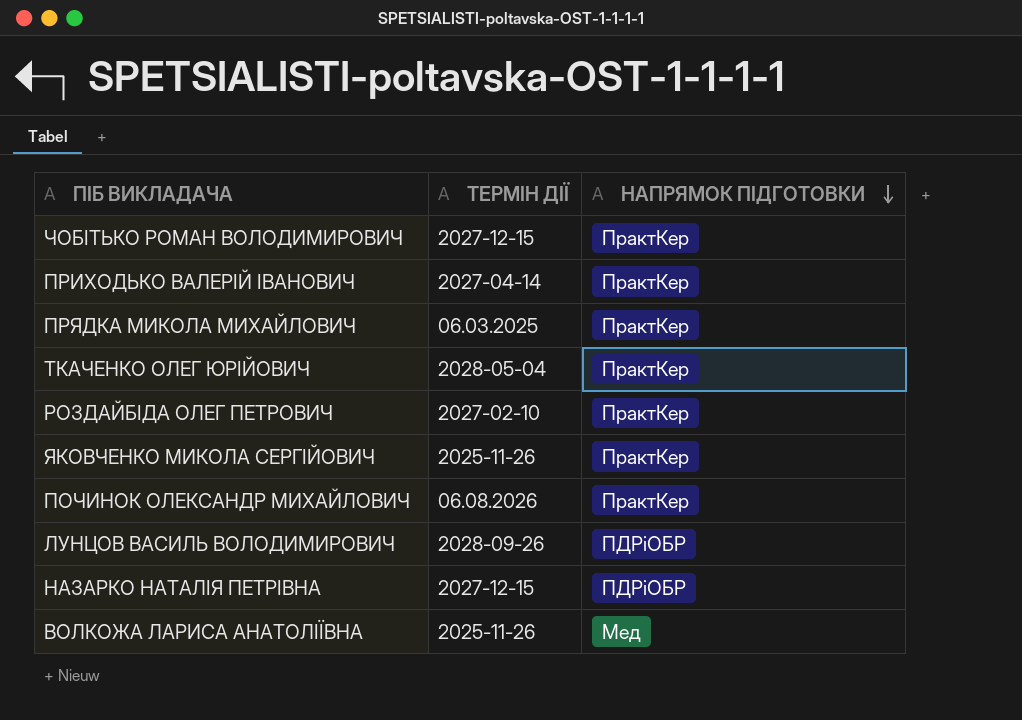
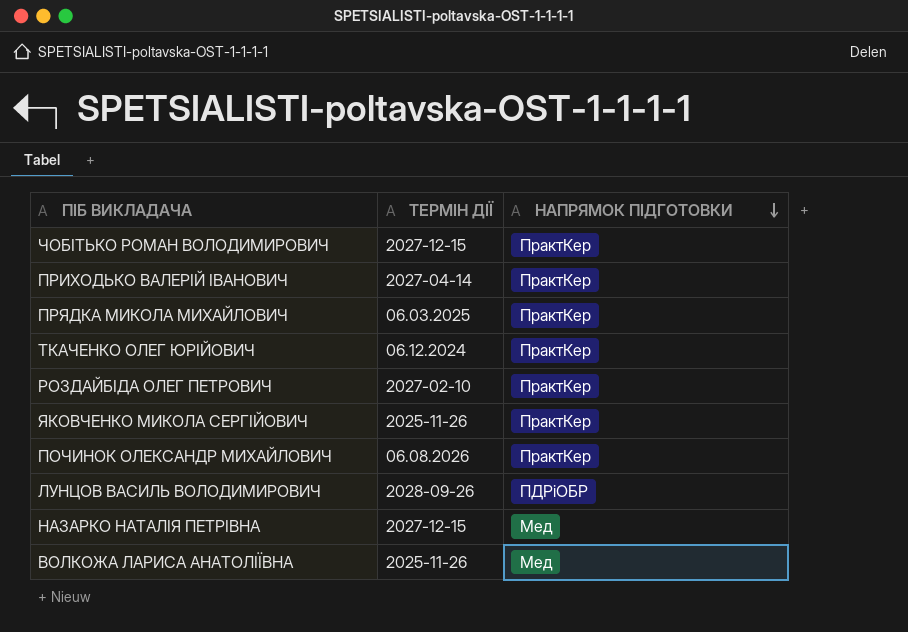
ТКАЧЕНКО ОЛЕГ ЮРІЙОВИЧ | ТЕРМІН ДІЇ: 2028-05-04 -> 06.12.2024
НАЗАРКО НАТАЛІЯ ПЕТРІВНА | НАПРЯМОК ПІДГОТОВКИ: ПДРіОБР -> Мед

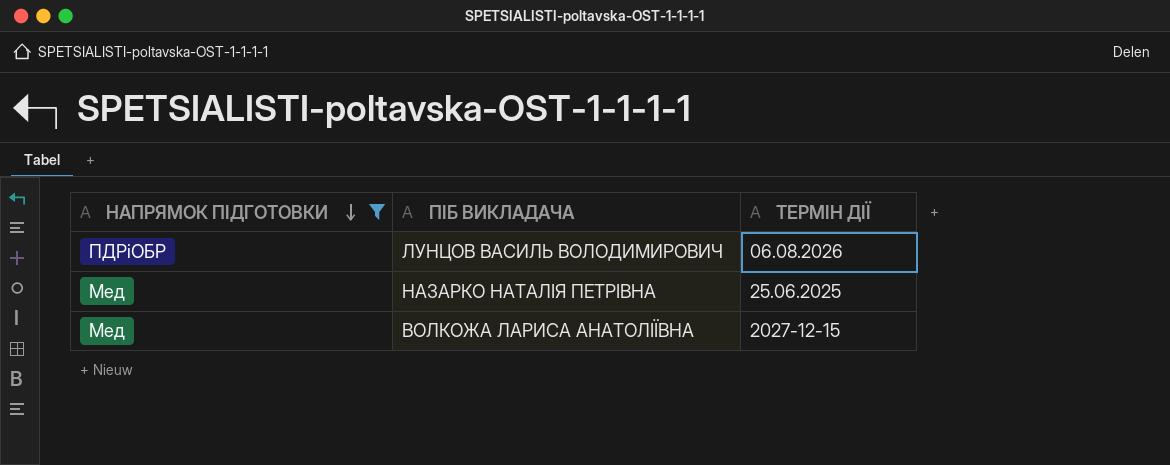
filter: none -> НАПРЯМОК ПІДГОТОВКИ != ПрактКер
column НАПРЯМОК ПІДГОТОВКИ | position: 3 -> 1
ЛУНЦОВ ВАСИЛЬ ВОЛОДИМИРОВИЧ | ТЕРМІН ДІЇ: 2028-09-26 -> 06.08.2026
НАЗАРКО НАТАЛІЯ ПЕТРІВНА | ТЕРМІН ДІЇ: 2027-12-15 -> 25.06.2025
ВОЛКОЖА ЛАРИСА АНАТОЛІЇВНА | ТЕРМІН ДІЇ: 2025-11-26 -> 2027-12-15

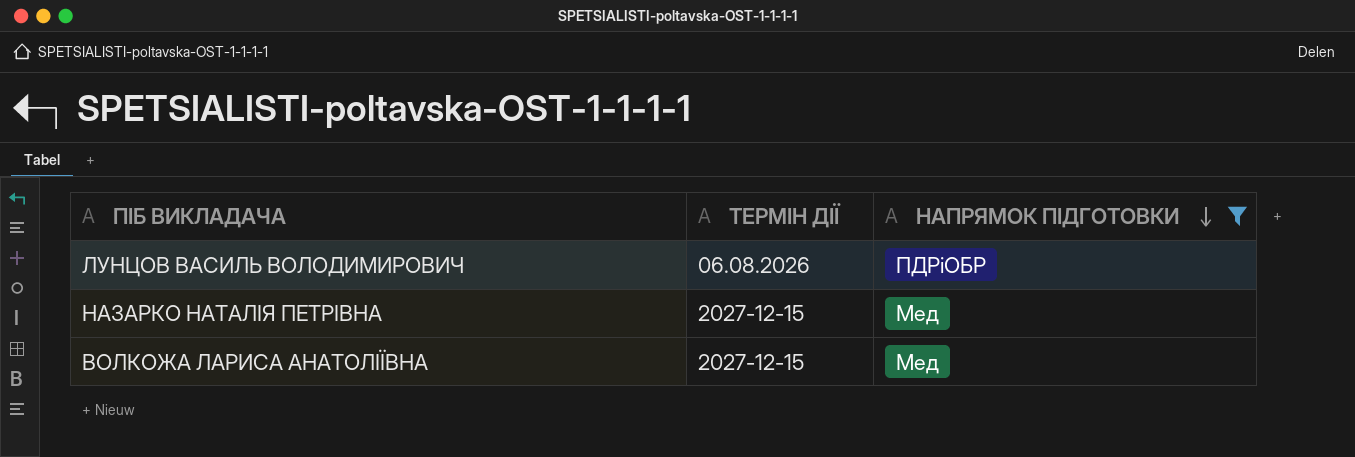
column НАПРЯМОК ПІДГОТОВКИ | position: 1 -> 3
НАЗАРКО НАТАЛІЯ ПЕТРІВНА | ТЕРМІН ДІЇ: 25.06.2025 -> 2027-12-15

